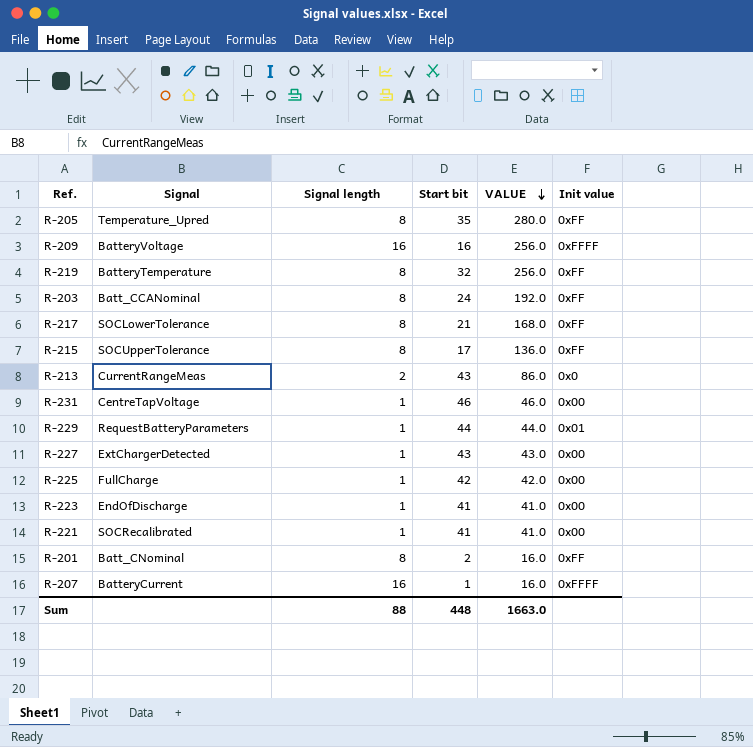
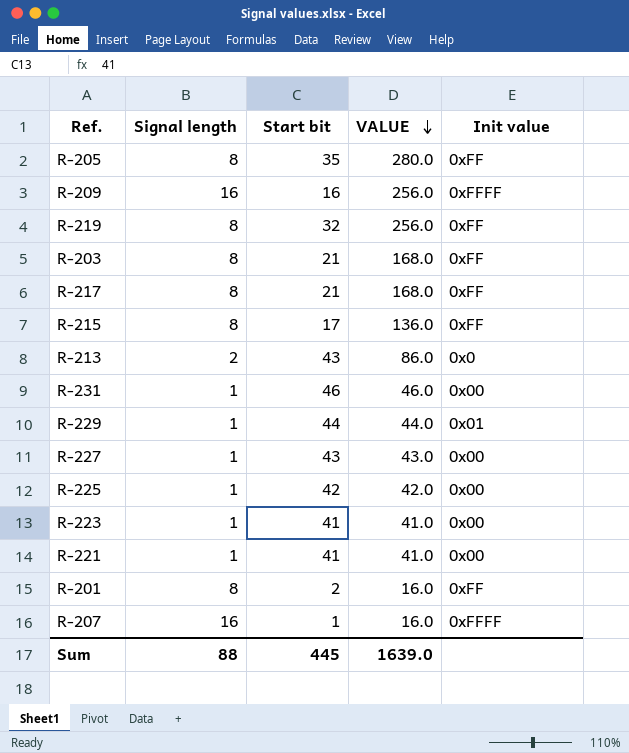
column Signal | position: 2 -> none
R-203 | Start bit: 24 -> 21
R-203 | VALUE: 192.0 -> 168.0
Sum | Start bit: 448 -> 445
Sum | VALUE: 1663.0 -> 1639.0

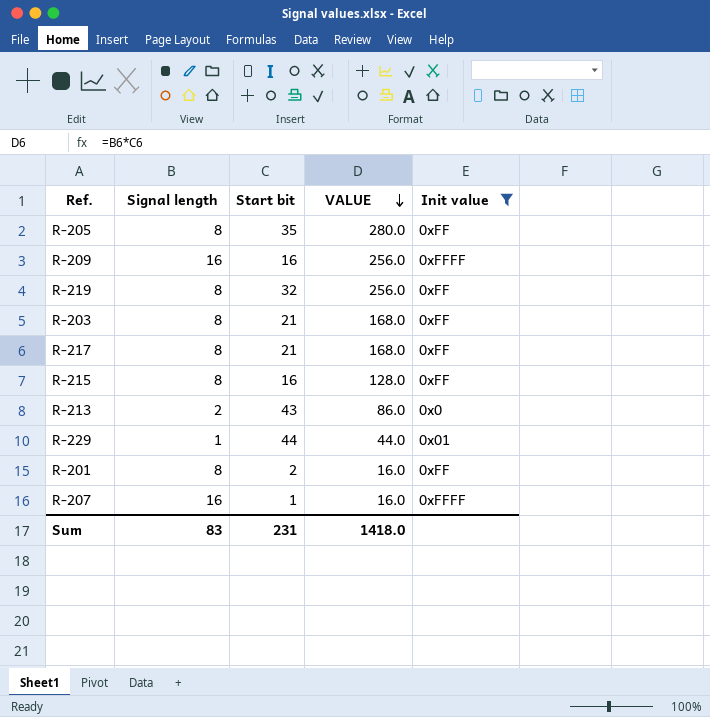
filter: none -> Init value != 0x00
R-215 | Start bit: 17 -> 16
R-215 | VALUE: 136.0 -> 128.0
Sum | Signal length: 88 -> 83
Sum | Start bit: 445 -> 231
Sum | VALUE: 1639.0 -> 1418.0

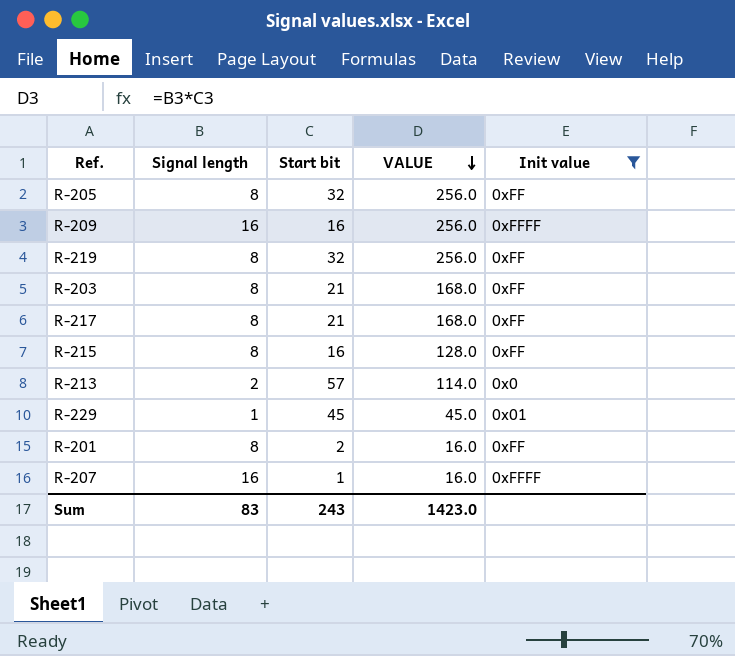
R-205 | Start bit: 35 -> 32
R-205 | VALUE: 280.0 -> 256.0
R-213 | Start bit: 43 -> 57
R-213 | VALUE: 86.0 -> 114.0
R-229 | Start bit: 44 -> 45
R-229 | VALUE: 44.0 -> 45.0
Sum | Start bit: 231 -> 243
Sum | VALUE: 1418.0 -> 1423.0

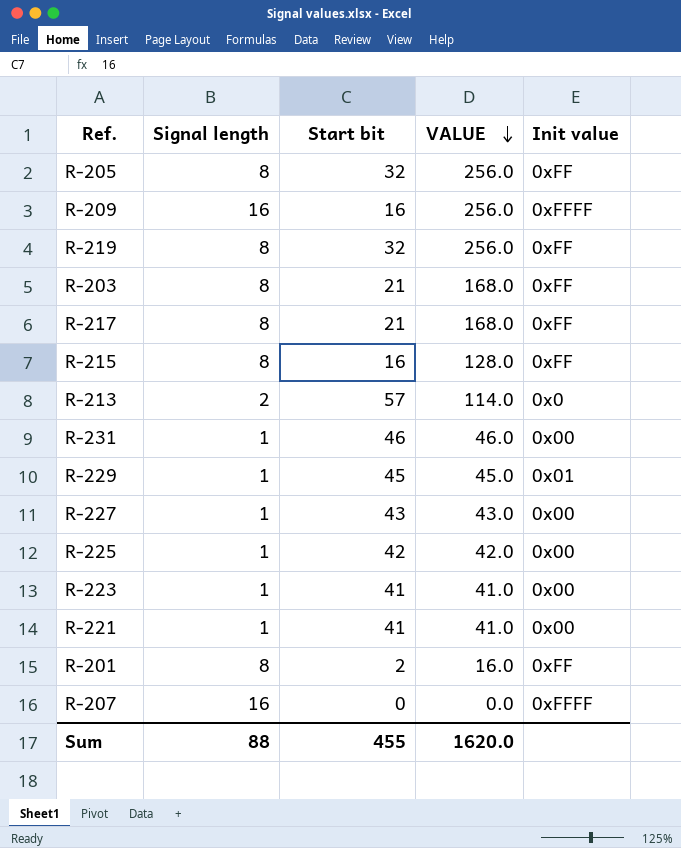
filter: Init value != 0x00 -> none
R-207 | Start bit: 1 -> 0
R-207 | VALUE: 16.0 -> 0.0
Sum | Signal length: 83 -> 88
Sum | Start bit: 243 -> 455
Sum | VALUE: 1423.0 -> 1620.0

